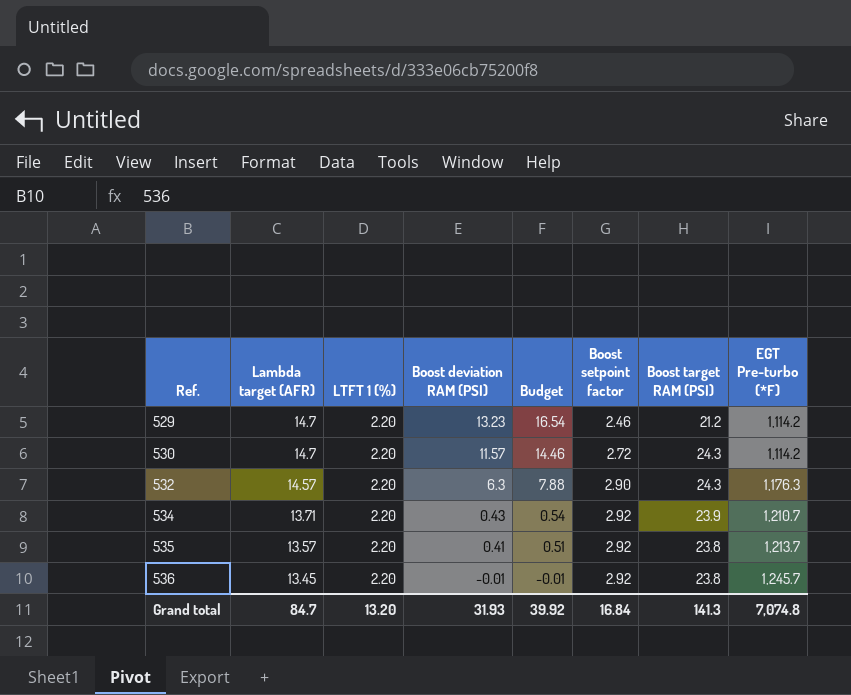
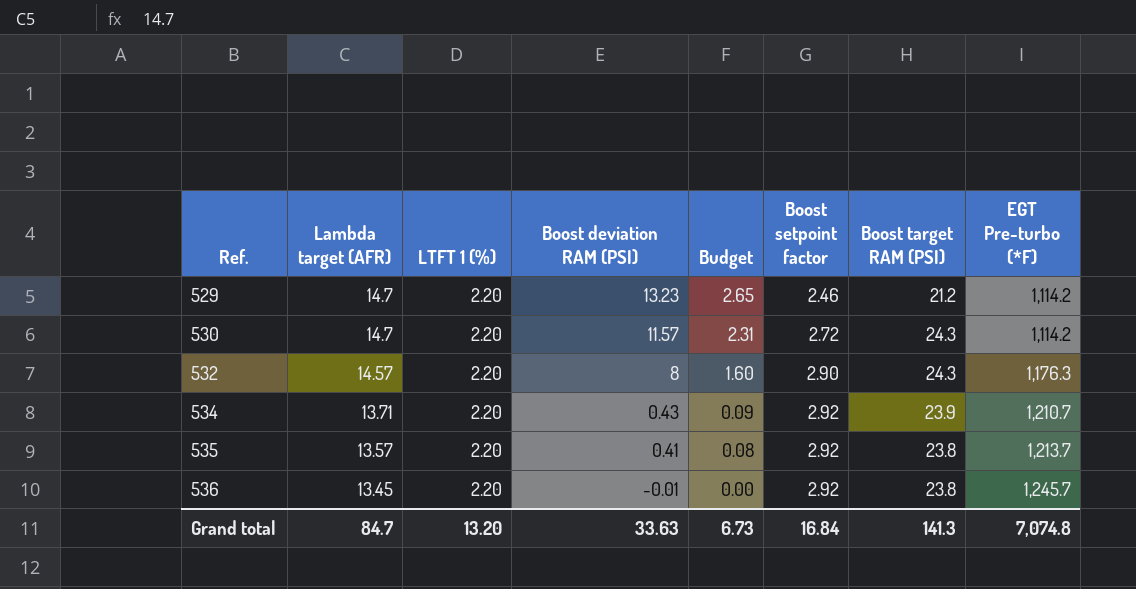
column Budget | formula: [Boost deviation RAM (PSI)] * 1.25 -> [Boost deviation RAM (PSI)] * 0.2
532 | Boost deviation RAM (PSI): 6.3 -> 8
Grand total | Boost deviation RAM (PSI): 31.93 -> 33.63
Grand total | Budget: 39.92 -> 6.73

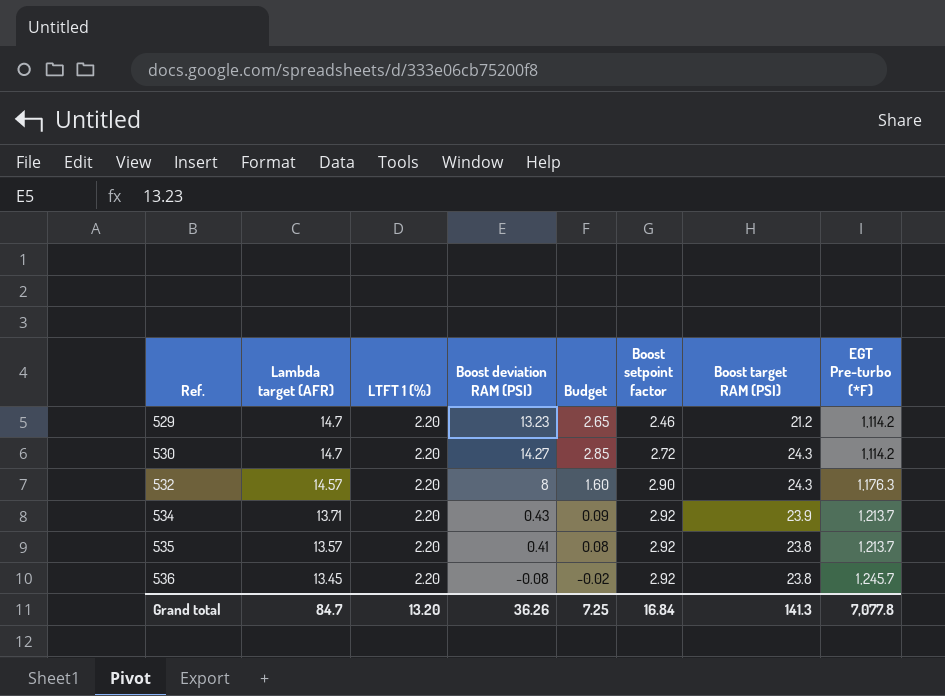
530 | Boost deviation RAM (PSI): 11.57 -> 14.27
530 | Budget: 2.31 -> 2.85
534 | EGT Pre-turbo (*F): 1,210.7 -> 1,213.7
536 | Boost deviation RAM (PSI): -0.01 -> -0.08
536 | Budget: 0.00 -> -0.02
Grand total | Boost deviation RAM (PSI): 33.63 -> 36.26
Grand total | Budget: 6.73 -> 7.25
Grand total | EGT Pre-turbo (*F): 7,074.8 -> 7,077.8

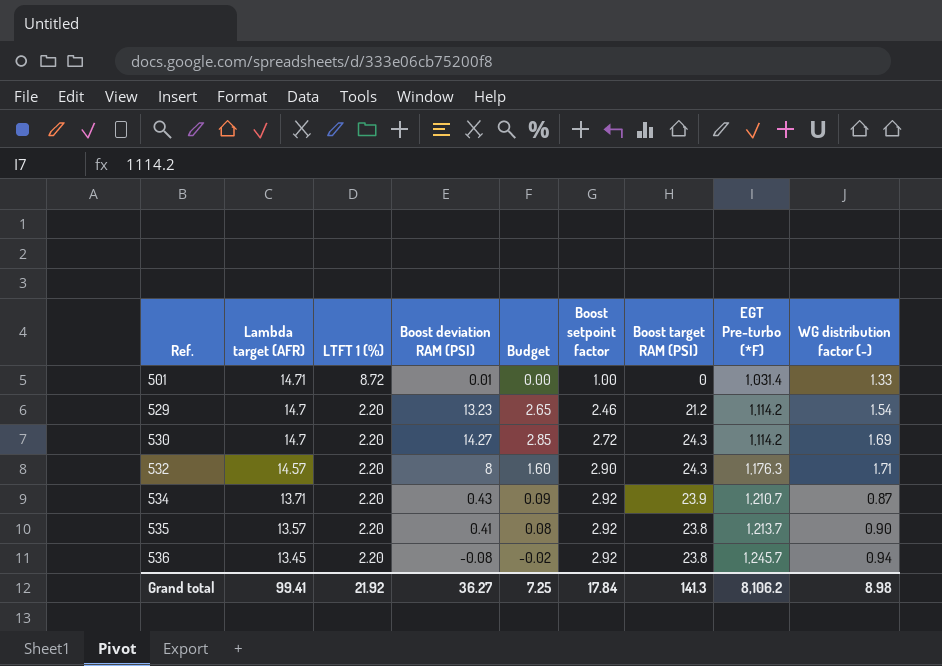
column WG distribution factor (-) | position: none -> 9
row 501: none -> 14.71 | 8.72 | 0.01 | 0.00 | 1.00 | 0 | 1,031.4 | 1.33
534 | EGT Pre-turbo (*F): 1,213.7 -> 1,210.7
Grand total | Lambda target (AFR): 84.7 -> 99.41
Grand total | LTFT 1 (%): 13.20 -> 21.92
Grand total | Boost deviation RAM (PSI): 36.26 -> 36.27
Grand total | Boost setpoint factor: 16.84 -> 17.84
Grand total | EGT Pre-turbo (*F): 7,077.8 -> 8,106.2

